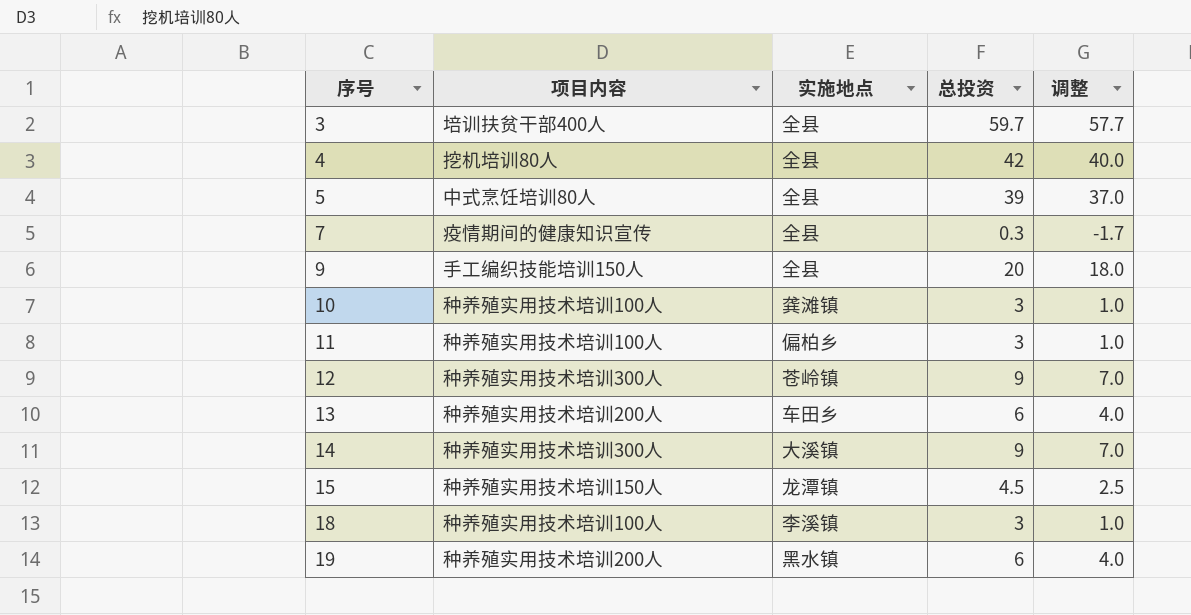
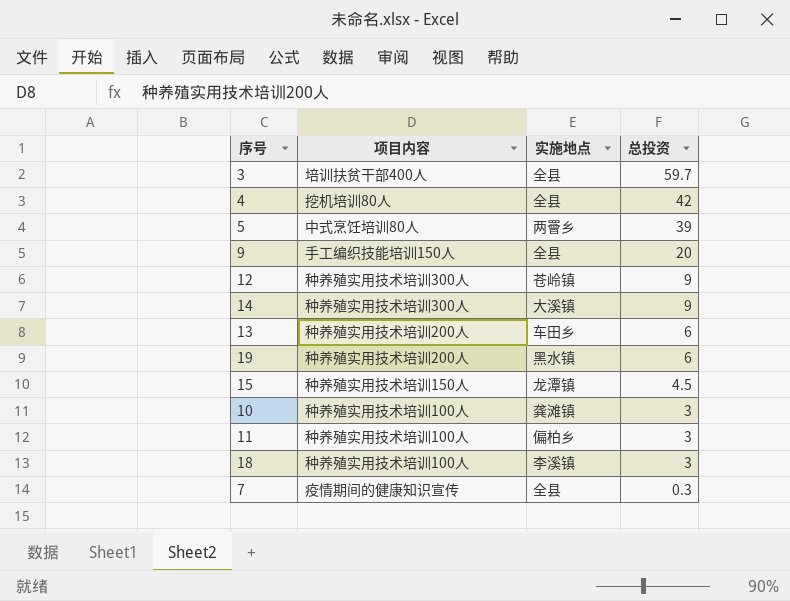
row order: 序号 ascending -> 总投资 descending
column 调整 | formula: [总投资] - 2 -> none
5 | 实施地点: 全县 -> 两罾乡

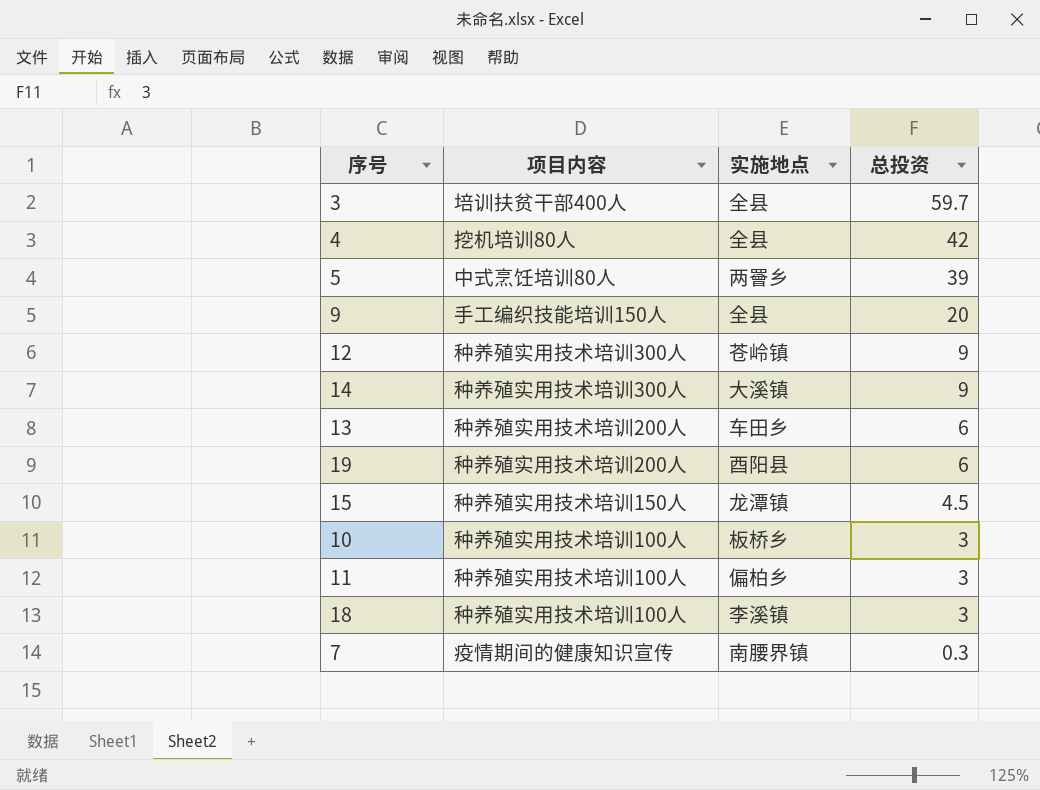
19 | 实施地点: 黑水镇 -> 酉阳县
10 | 实施地点: 龚滩镇 -> 板桥乡
7 | 实施地点: 全县 -> 南腰界镇

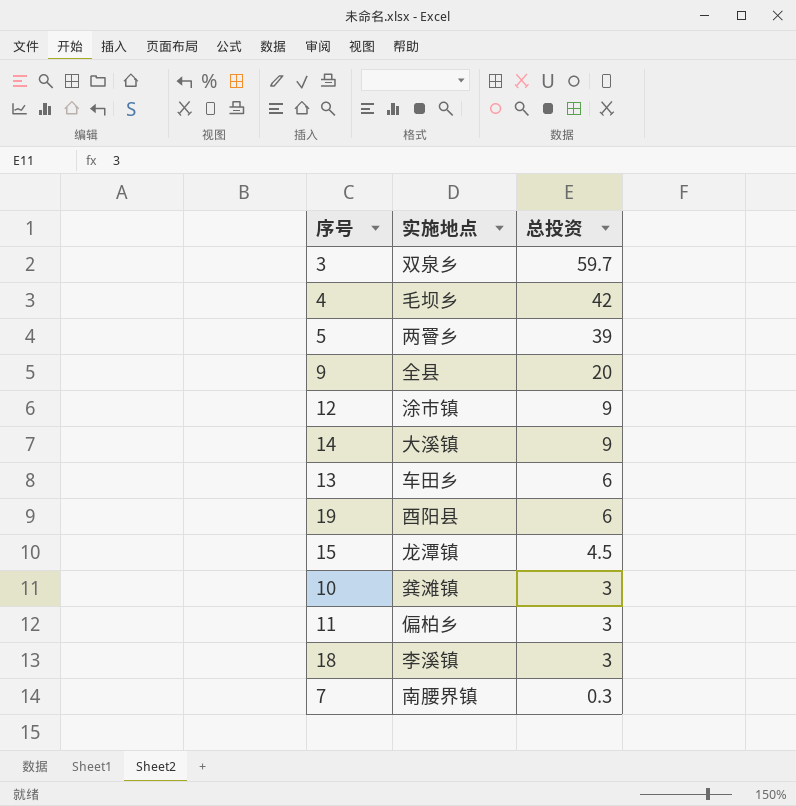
column 项目内容 | position: 2 -> none
3 | 实施地点: 全县 -> 双泉乡
4 | 实施地点: 全县 -> 毛坝乡
12 | 实施地点: 苍岭镇 -> 涂市镇
10 | 实施地点: 板桥乡 -> 龚滩镇

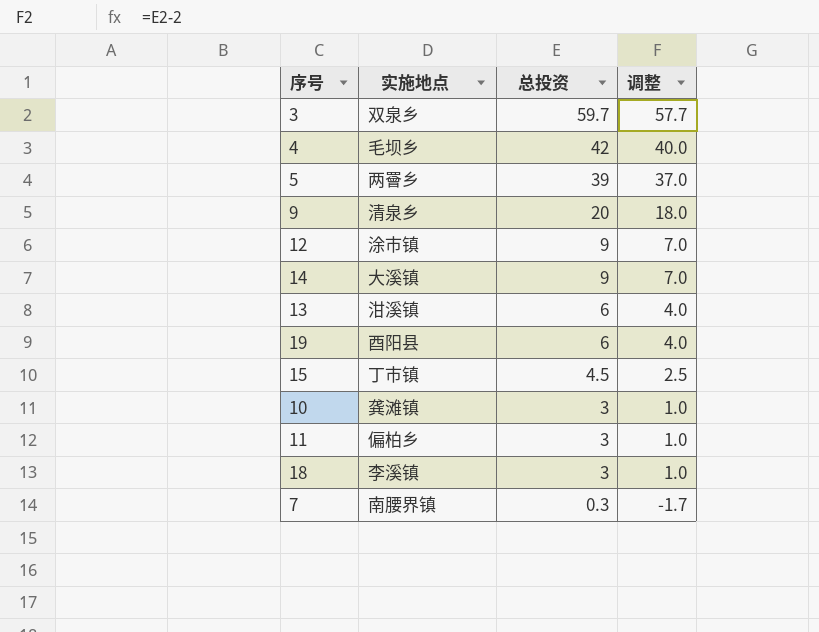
column 调整 | formula: none -> [总投资] - 2
9 | 实施地点: 全县 -> 清泉乡
13 | 实施地点: 车田乡 -> 泔溪镇
15 | 实施地点: 龙潭镇 -> 丁市镇

